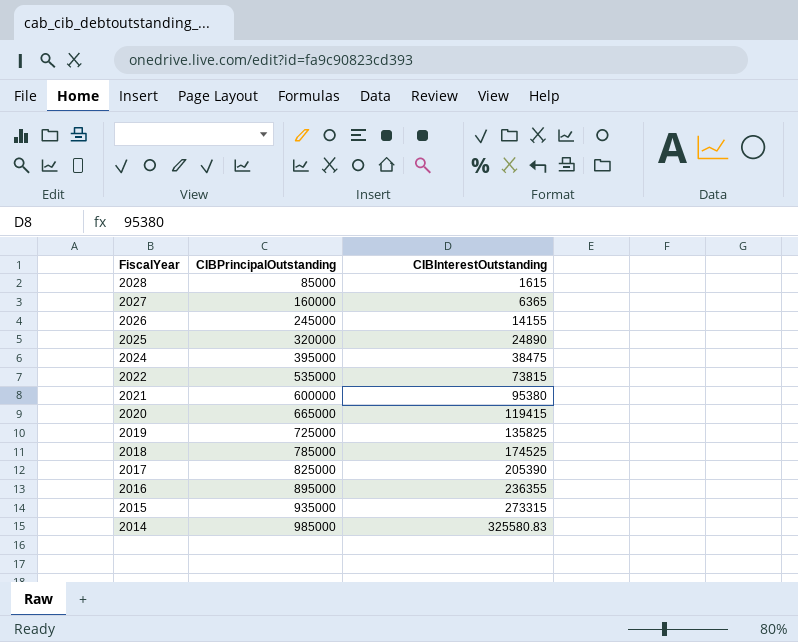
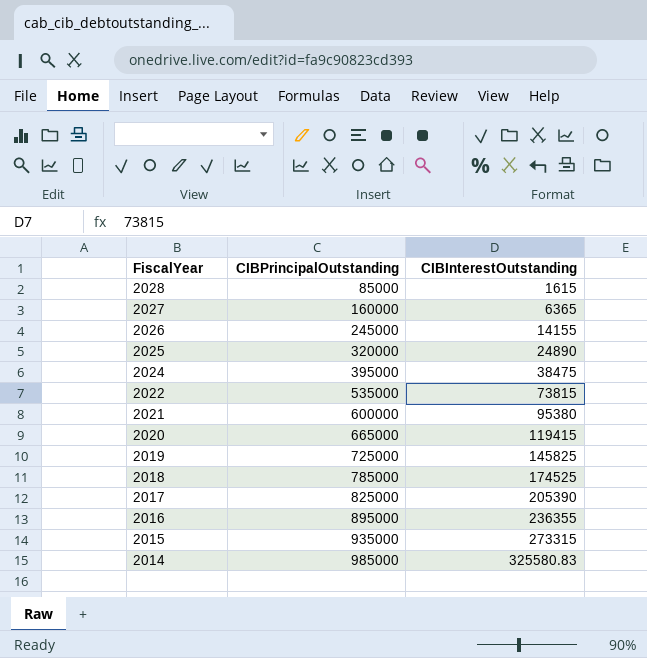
2019 | CIBInterestOutstanding: 135825 -> 145825

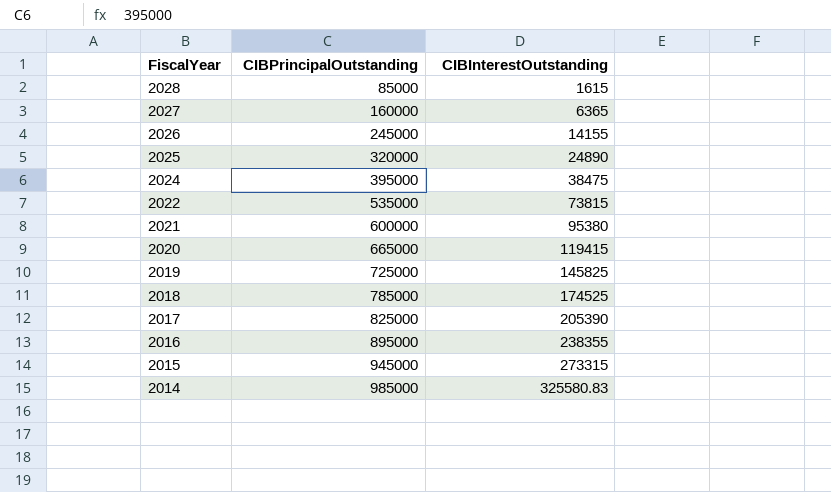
2016 | CIBInterestOutstanding: 236355 -> 238355
2015 | CIBPrincipalOutstanding: 935000 -> 945000

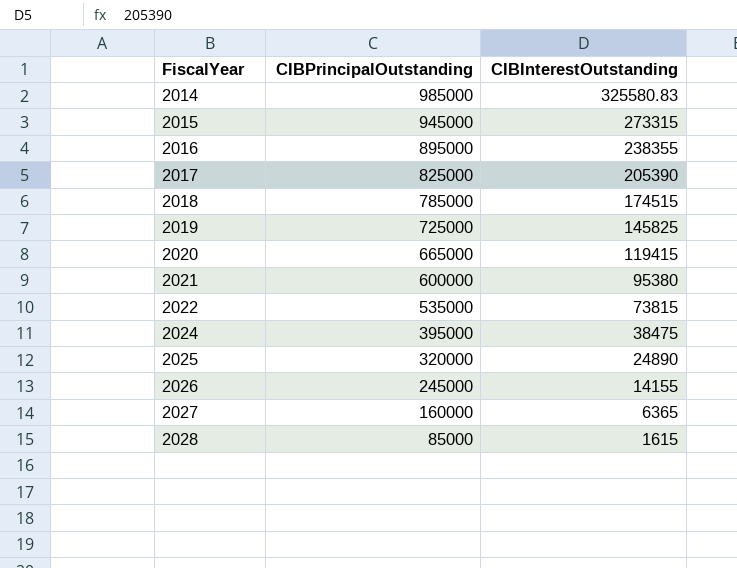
row order: FiscalYear descending -> FiscalYear ascending
2018 | CIBInterestOutstanding: 174525 -> 174515

